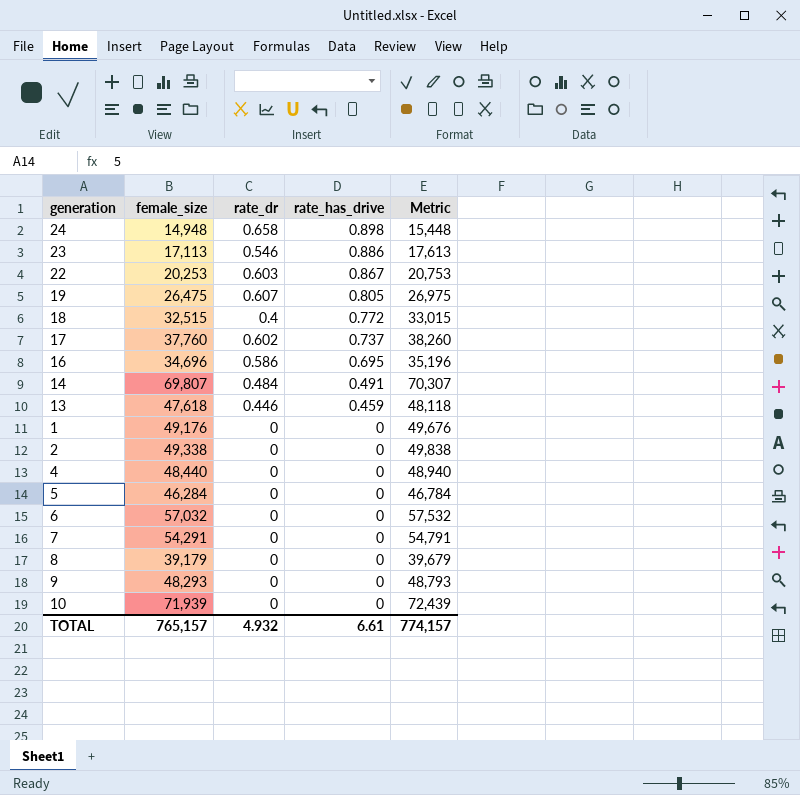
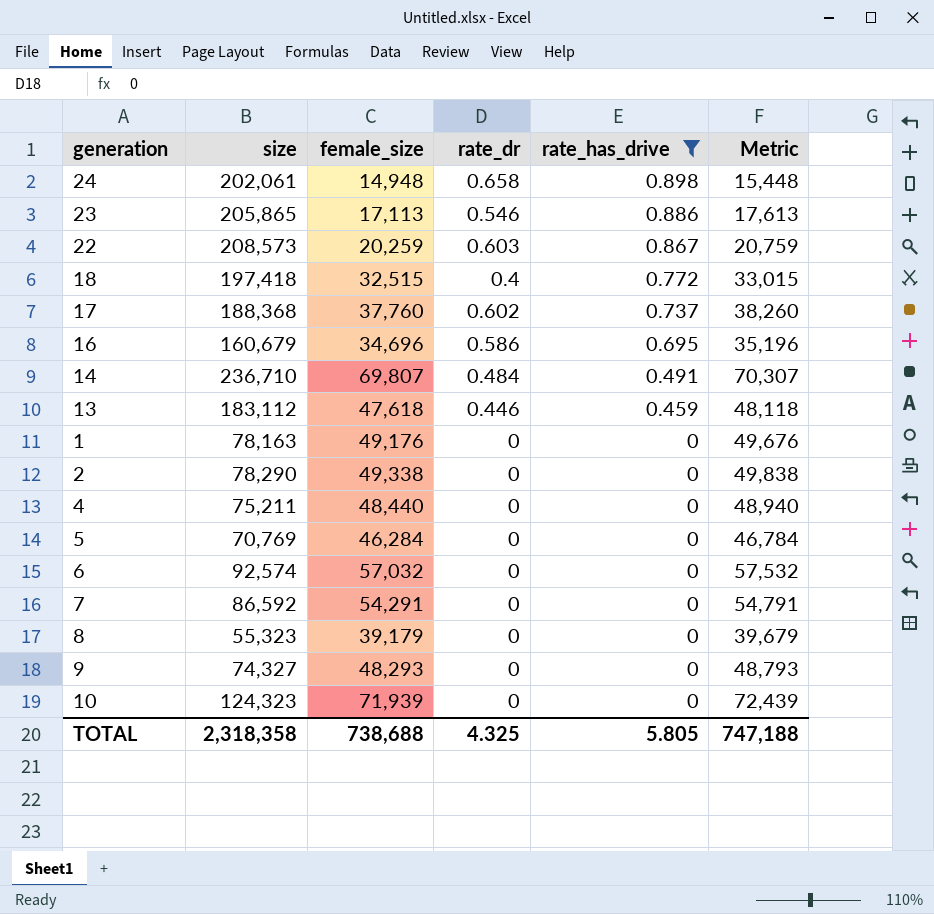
filter: none -> rate_has_drive != 0.805
column size | position: none -> 2
22 | female_size: 20,253 -> 20,259
22 | Metric: 20,753 -> 20,759
TOTAL | female_size: 765,157 -> 738,688
TOTAL | rate_dr: 4.932 -> 4.325
TOTAL | rate_has_drive: 6.61 -> 5.805
TOTAL | Metric: 774,157 -> 747,188

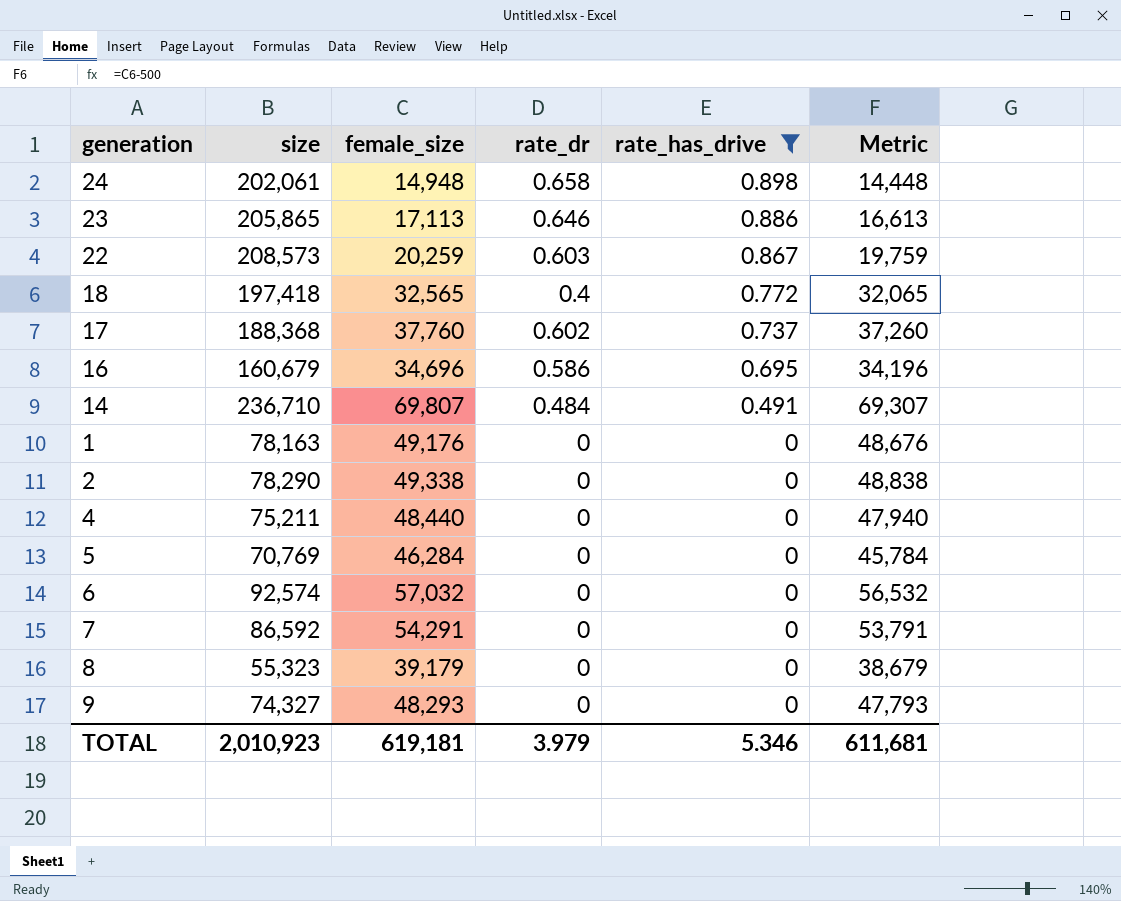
column Metric | formula: [female_size] + 500 -> [female_size] - 500
row 13: 183,112 | 47,618 | 0.446 | 0.459 | 48,118 -> none
row 10: 124,323 | 71,939 | 0 | 0 | 72,439 -> none
23 | rate_dr: 0.546 -> 0.646
18 | female_size: 32,515 -> 32,565
TOTAL | size: 2,318,358 -> 2,010,923
TOTAL | female_size: 738,688 -> 619,181
TOTAL | rate_dr: 4.325 -> 3.979
TOTAL | rate_has_drive: 5.805 -> 5.346
TOTAL | Metric: 747,188 -> 611,681

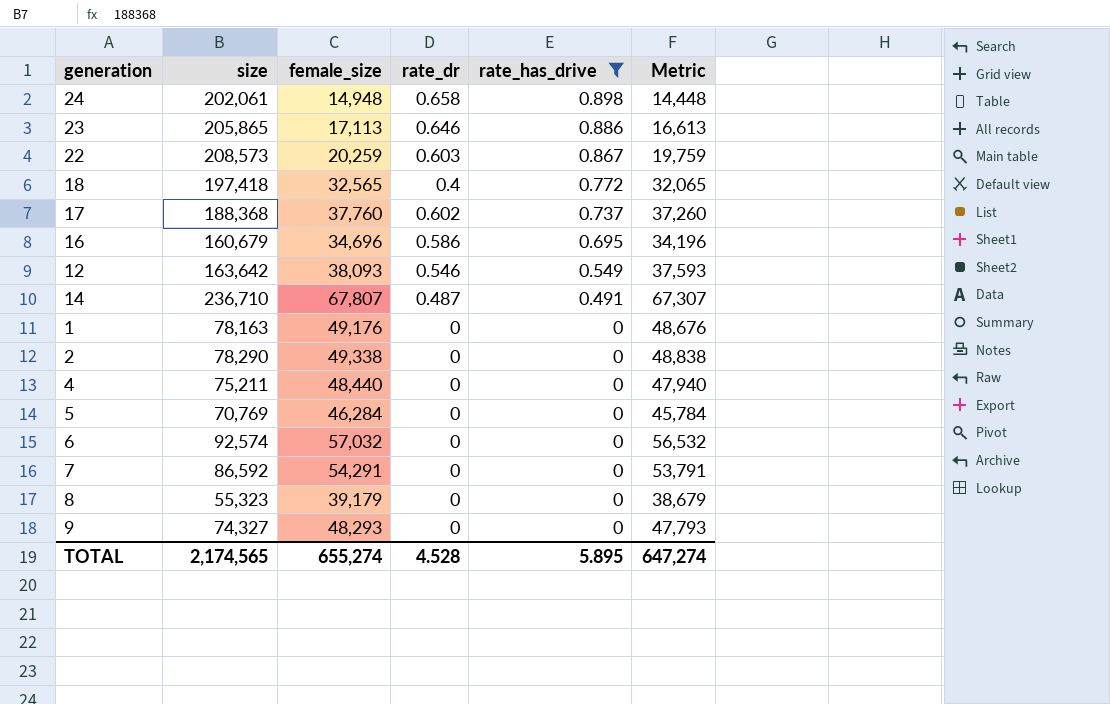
row 12: none -> 163,642 | 38,093 | 0.546 | 0.549 | 37,593
14 | female_size: 69,807 -> 67,807
14 | rate_dr: 0.484 -> 0.487
14 | Metric: 69,307 -> 67,307
TOTAL | size: 2,010,923 -> 2,174,565
TOTAL | female_size: 619,181 -> 655,274
TOTAL | rate_dr: 3.979 -> 4.528
TOTAL | rate_has_drive: 5.346 -> 5.895
TOTAL | Metric: 611,681 -> 647,274

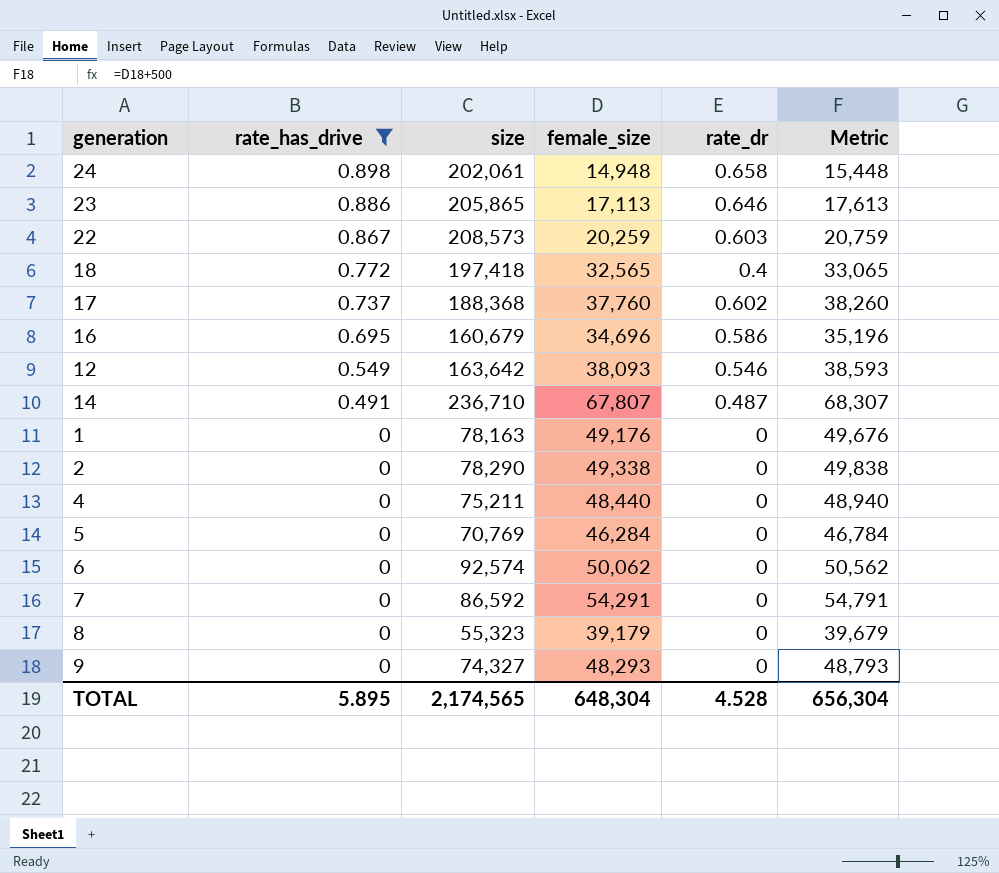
column rate_has_drive | position: 5 -> 2
column Metric | formula: [female_size] - 500 -> [female_size] + 500
6 | female_size: 57,032 -> 50,062
TOTAL | female_size: 655,274 -> 648,304
TOTAL | Metric: 647,274 -> 656,304

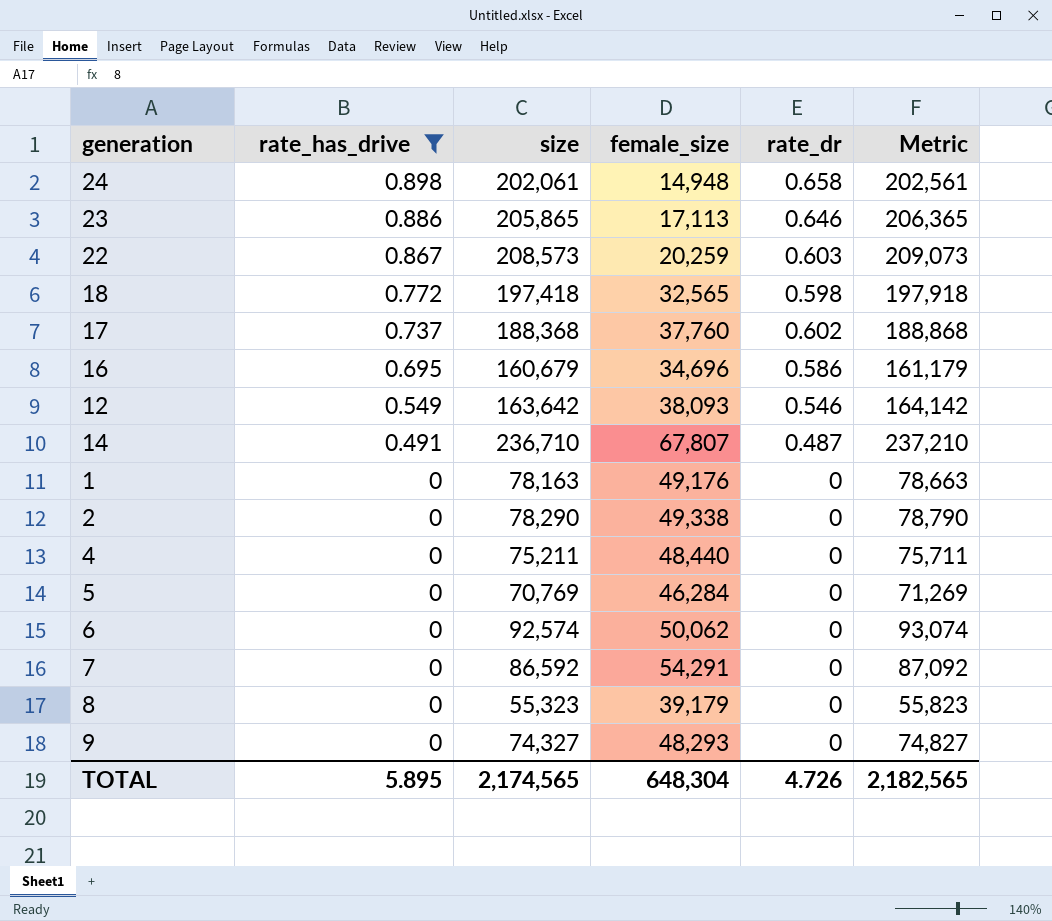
column Metric | formula: [female_size] + 500 -> [size] + 500
18 | rate_dr: 0.4 -> 0.598
TOTAL | rate_dr: 4.528 -> 4.726
TOTAL | Metric: 656,304 -> 2,182,565

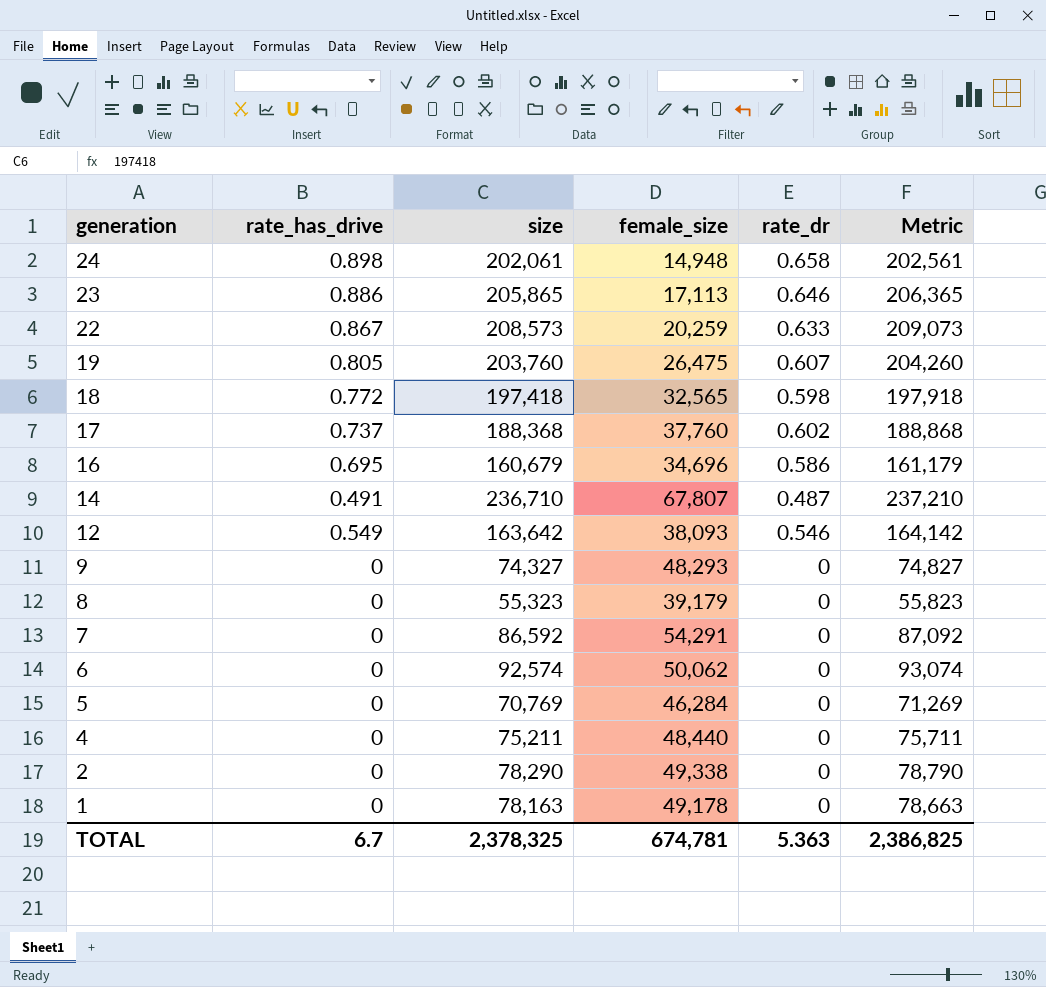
filter: rate_has_drive != 0.805 -> none
row order: rate_has_drive descending -> generation descending
22 | rate_dr: 0.603 -> 0.633
1 | female_size: 49,176 -> 49,178
TOTAL | rate_has_drive: 5.895 -> 6.7
TOTAL | size: 2,174,565 -> 2,378,325
TOTAL | female_size: 648,304 -> 674,781
TOTAL | rate_dr: 4.726 -> 5.363
TOTAL | Metric: 2,182,565 -> 2,386,825

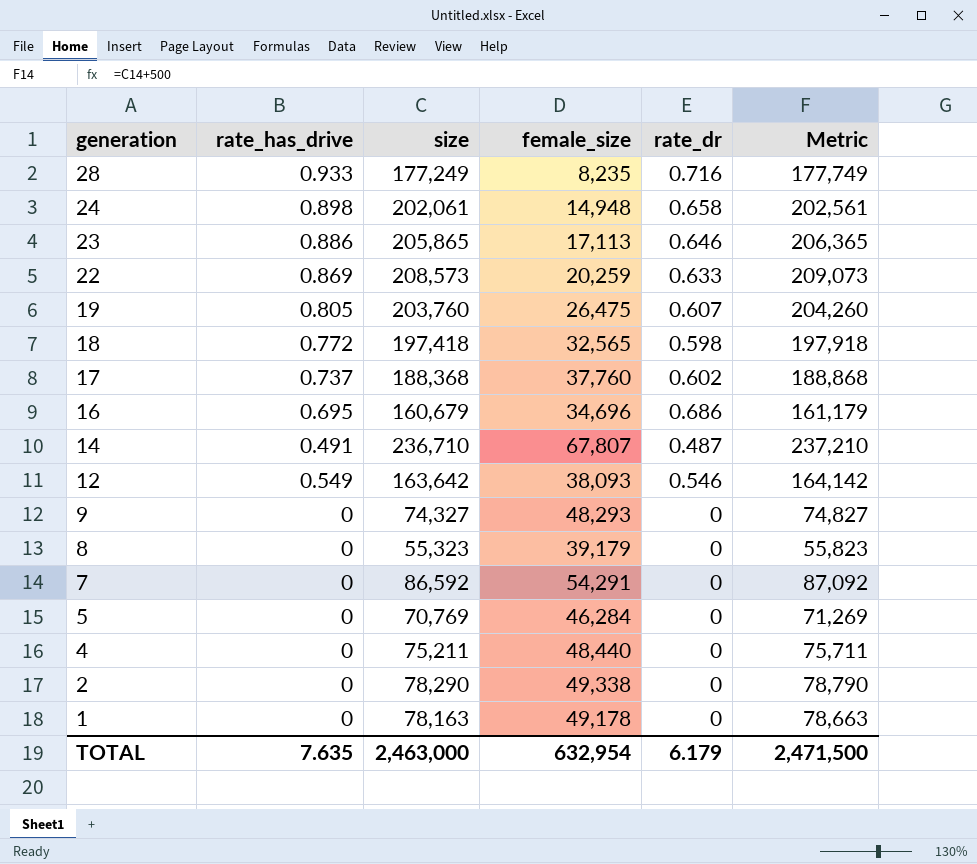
row 6: 0 | 92,574 | 50,062 | 0 | 93,074 -> none
row 28: none -> 0.933 | 177,249 | 8,235 | 0.716 | 177,749
22 | rate_has_drive: 0.867 -> 0.869
16 | rate_dr: 0.586 -> 0.686
TOTAL | rate_has_drive: 6.7 -> 7.635
TOTAL | size: 2,378,325 -> 2,463,000
TOTAL | female_size: 674,781 -> 632,954
TOTAL | rate_dr: 5.363 -> 6.179
TOTAL | Metric: 2,386,825 -> 2,471,500

